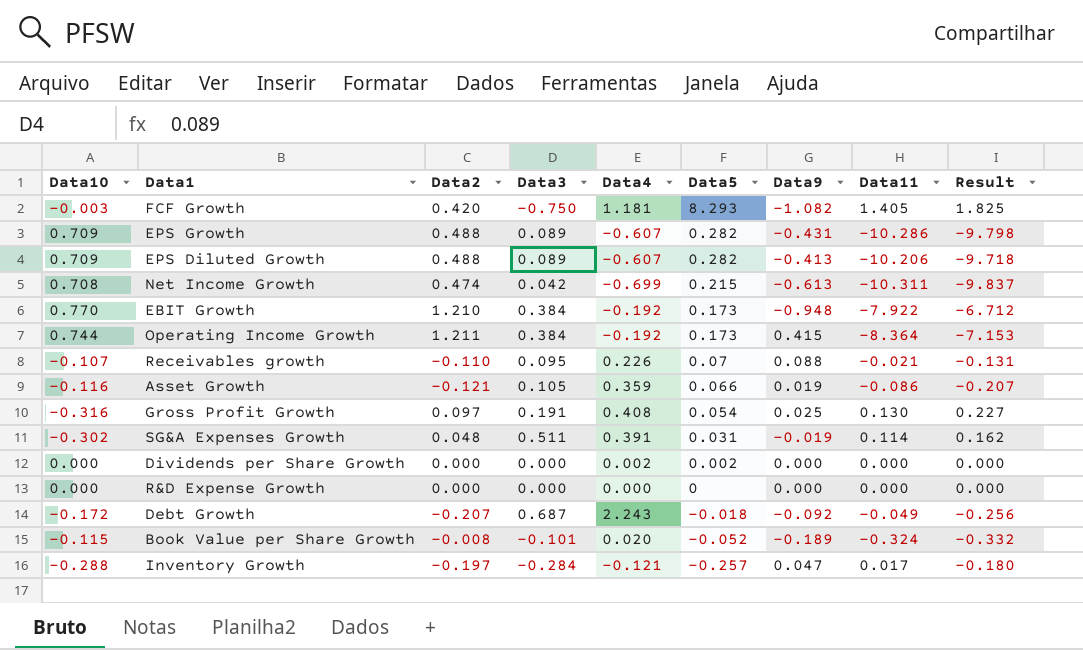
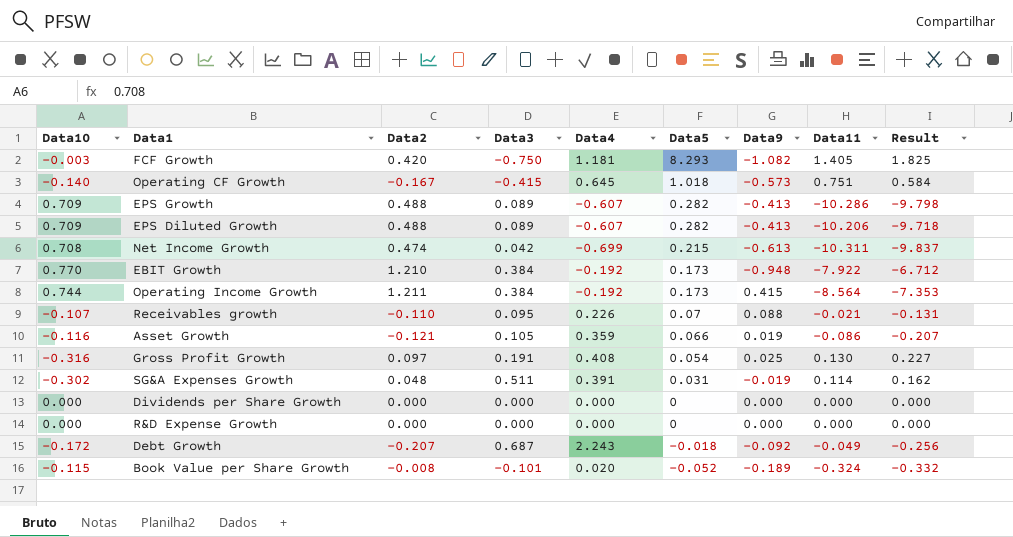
row Inventory Growth: -0.288 | -0.197 | -0.284 | -0.121 | -0.257 | 0.047 | 0.017 | -0.180 -> none
row Operating CF Growth: none -> -0.140 | -0.167 | -0.415 | 0.645 | 1.018 | -0.573 | 0.751 | 0.584
EPS Growth | Data9: -0.431 -> -0.413
Operating Income Growth | Data11: -8.364 -> -8.564
Operating Income Growth | Result: -7.153 -> -7.353
Dividends per Share Growth | Data4: 0.002 -> 0.000
Dividends per Share Growth | Data5: 0.002 -> 0

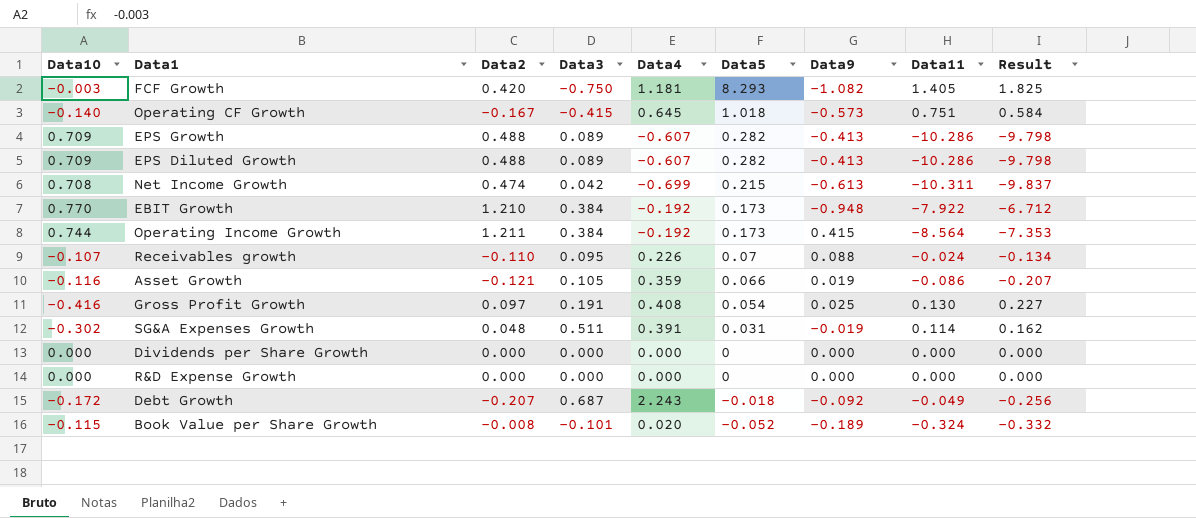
EPS Diluted Growth | Data11: -10.206 -> -10.286
EPS Diluted Growth | Result: -9.718 -> -9.798
Receivables growth | Data11: -0.021 -> -0.024
Receivables growth | Result: -0.131 -> -0.134
Gross Profit Growth | Data10: -0.316 -> -0.416

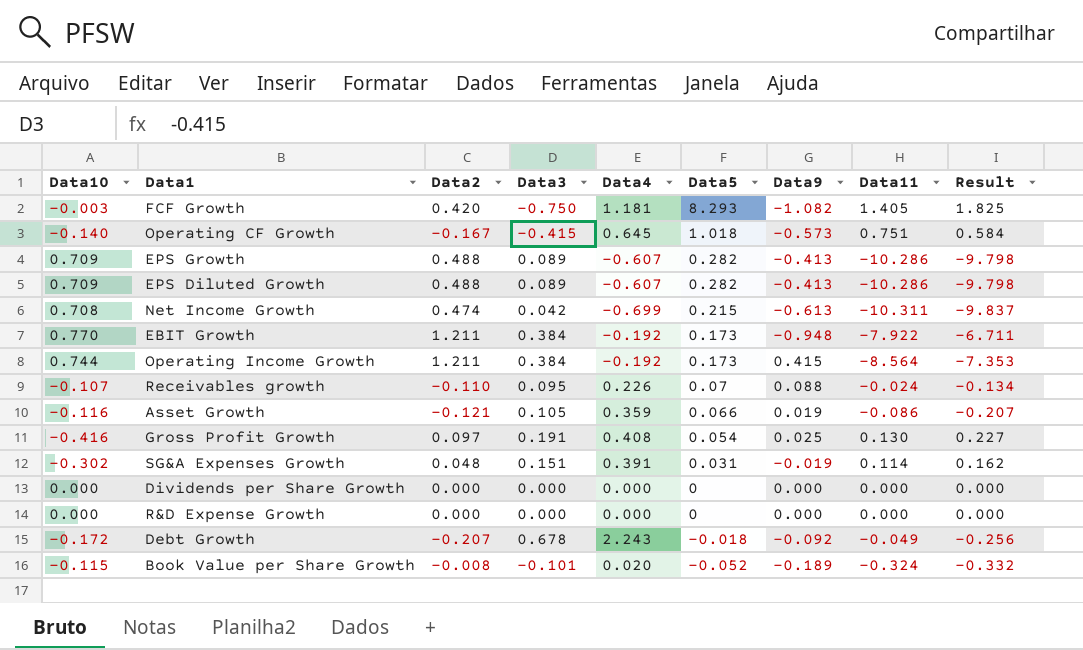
EBIT Growth | Data2: 1.210 -> 1.211
EBIT Growth | Result: -6.712 -> -6.711
SG&A Expenses Growth | Data3: 0.511 -> 0.151
Debt Growth | Data3: 0.687 -> 0.678

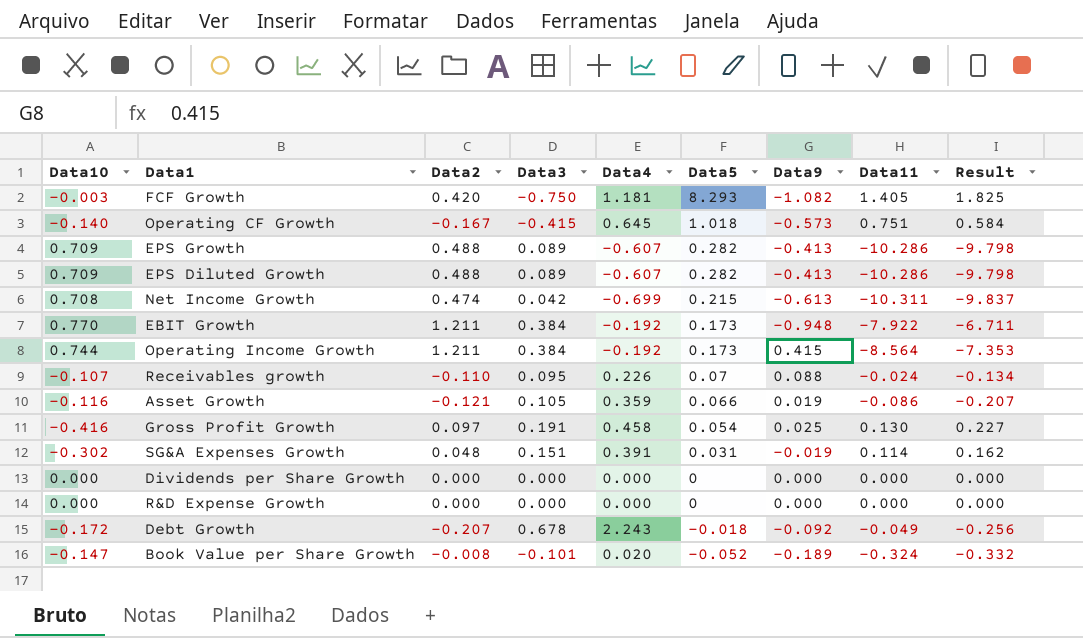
Gross Profit Growth | Data4: 0.408 -> 0.458
Book Value per Share Growth | Data10: -0.115 -> -0.147

